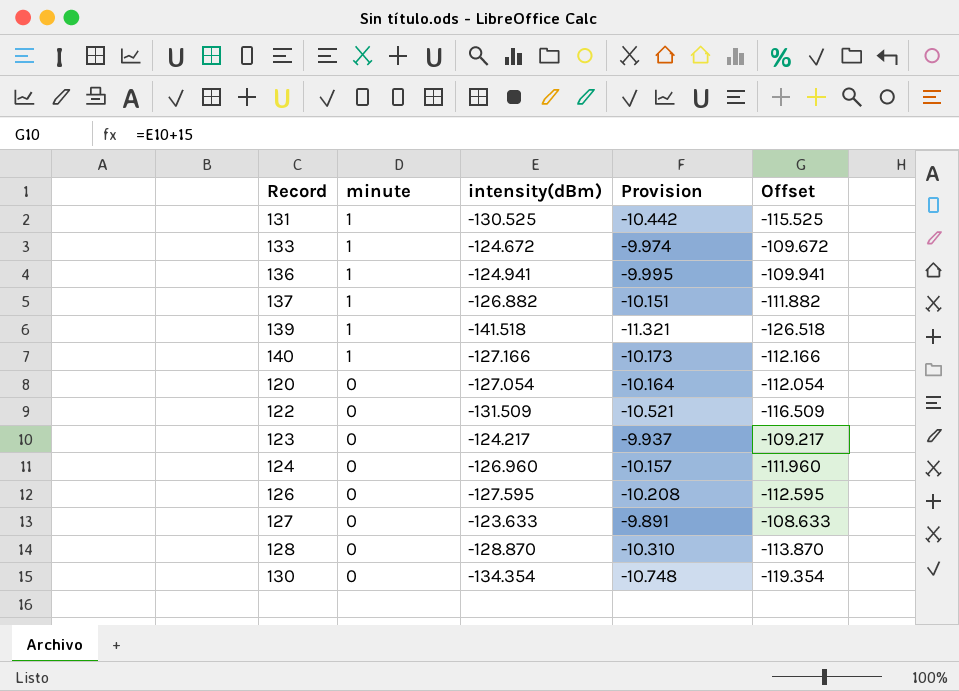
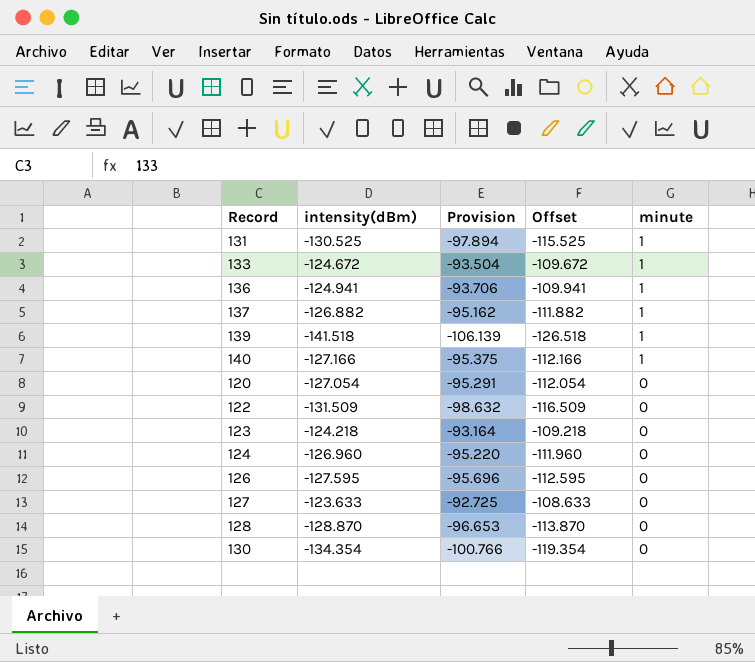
column Provision | formula: [intensity(dBm)] * 0.08 -> [intensity(dBm)] * 0.75
column minute | position: 2 -> 5
123 | intensity(dBm): -124.217 -> -124.218
123 | Offset: -109.217 -> -109.218

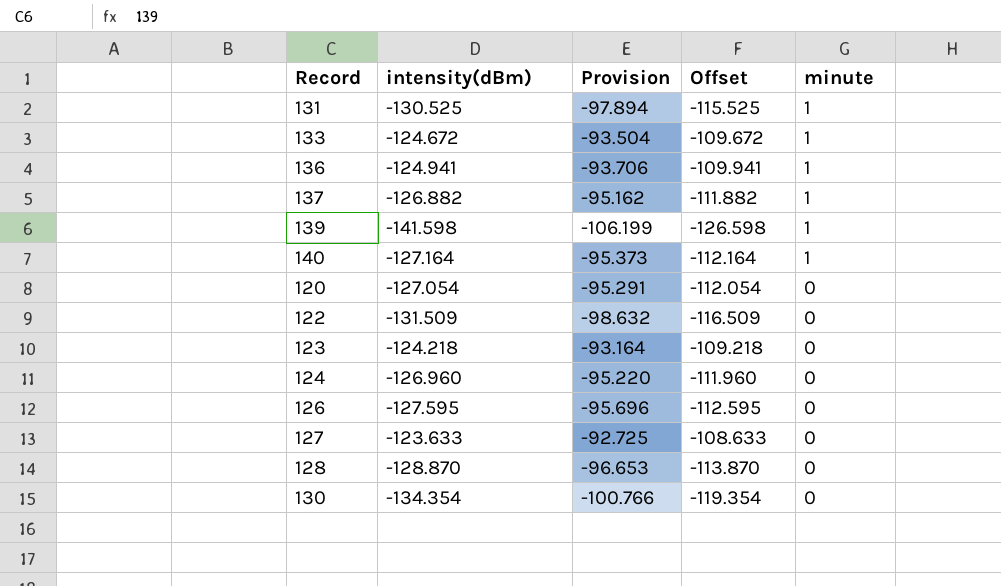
139 | intensity(dBm): -141.518 -> -141.598
139 | Provision: -106.139 -> -106.199
139 | Offset: -126.518 -> -126.598
140 | intensity(dBm): -127.166 -> -127.164
140 | Provision: -95.375 -> -95.373
140 | Offset: -112.166 -> -112.164

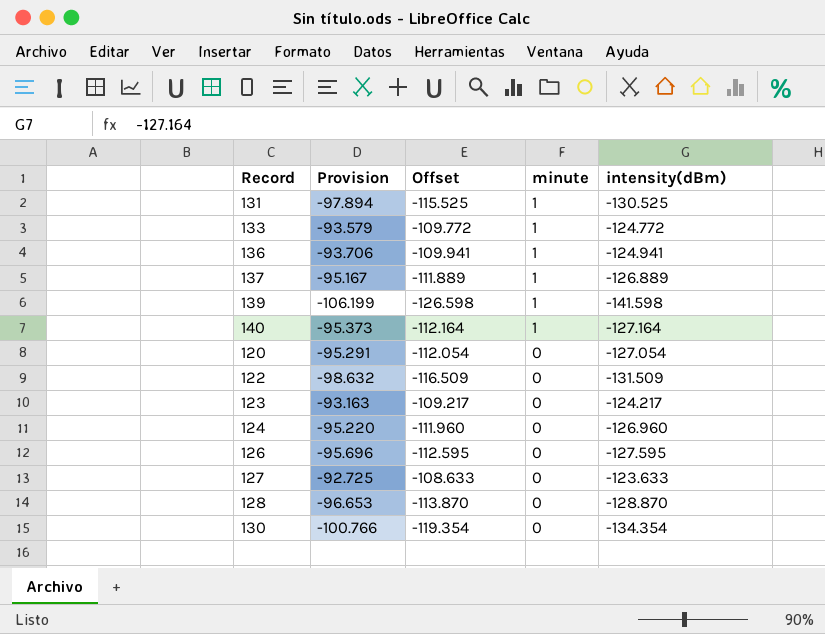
column intensity(dBm) | position: 2 -> 5
133 | Provision: -93.504 -> -93.579
133 | Offset: -109.672 -> -109.772
133 | intensity(dBm): -124.672 -> -124.772
137 | Provision: -95.162 -> -95.167
137 | Offset: -111.882 -> -111.889
137 | intensity(dBm): -126.882 -> -126.889
123 | Provision: -93.164 -> -93.163
123 | Offset: -109.218 -> -109.217
123 | intensity(dBm): -124.218 -> -124.217

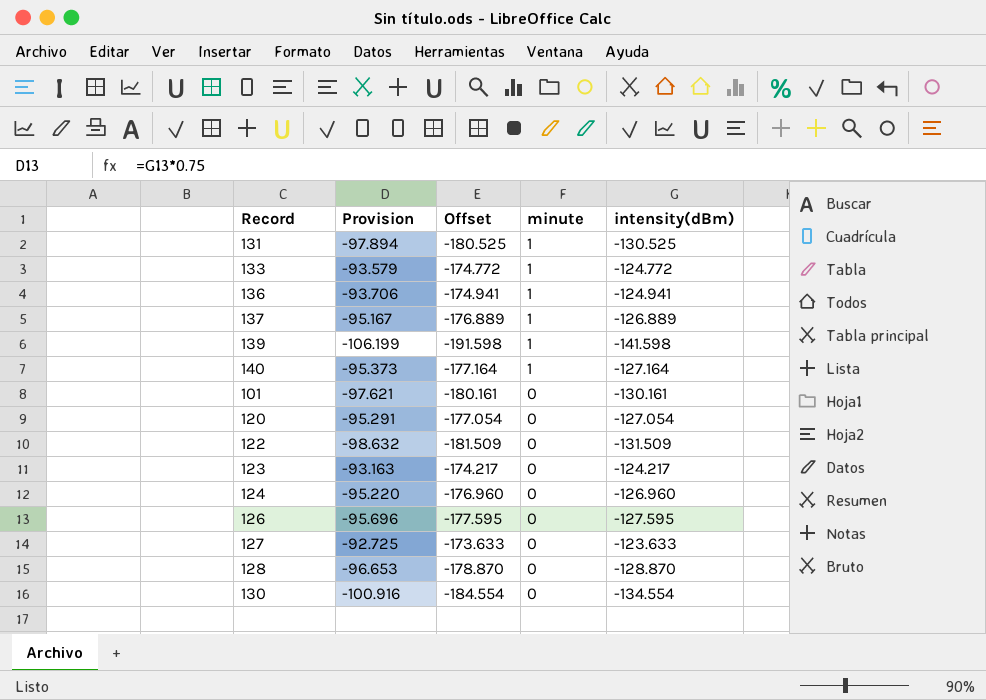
column Offset | formula: [intensity(dBm)] + 15 -> [intensity(dBm)] - 50
row 101: none -> -97.621 | -180.161 | 0 | -130.161
130 | Provision: -100.766 -> -100.916
130 | intensity(dBm): -134.354 -> -134.554

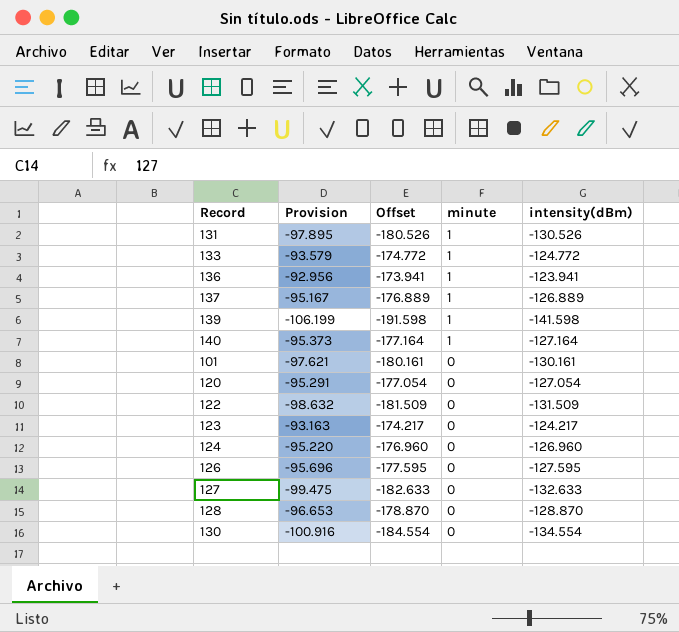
131 | Provision: -97.894 -> -97.895
131 | Offset: -180.525 -> -180.526
131 | intensity(dBm): -130.525 -> -130.526
136 | Provision: -93.706 -> -92.956
136 | Offset: -174.941 -> -173.941
136 | intensity(dBm): -124.941 -> -123.941
127 | Provision: -92.725 -> -99.475
127 | Offset: -173.633 -> -182.633
127 | intensity(dBm): -123.633 -> -132.633

